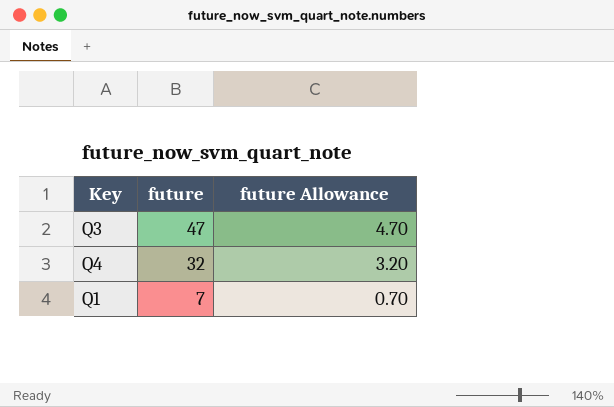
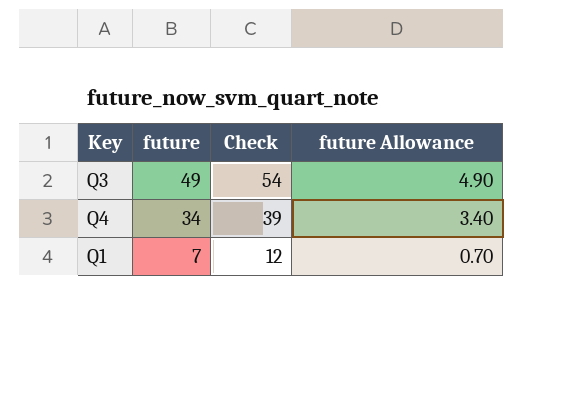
column Check | formula: none -> [future] + 5
Q3 | future: 47 -> 49
Q3 | future Allowance: 4.70 -> 4.90
Q4 | future: 32 -> 34
Q4 | future Allowance: 3.20 -> 3.40

